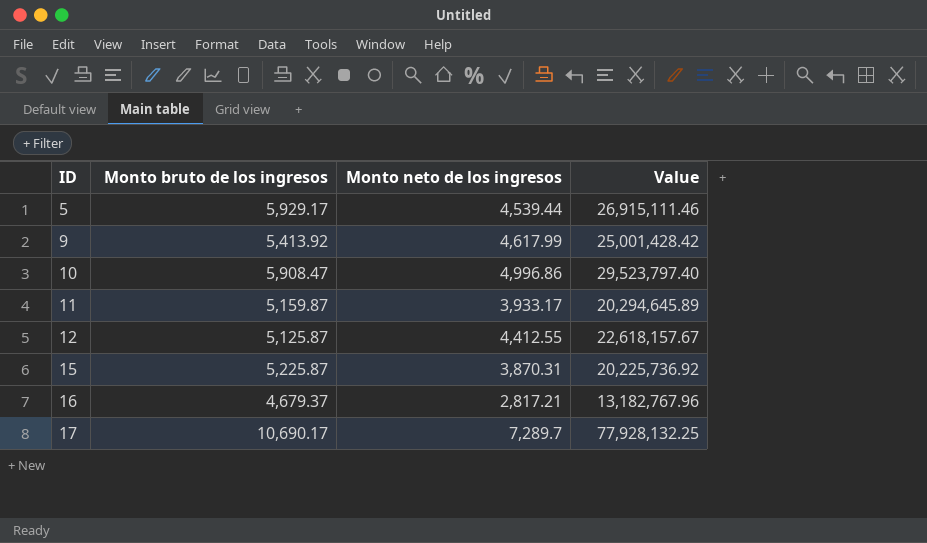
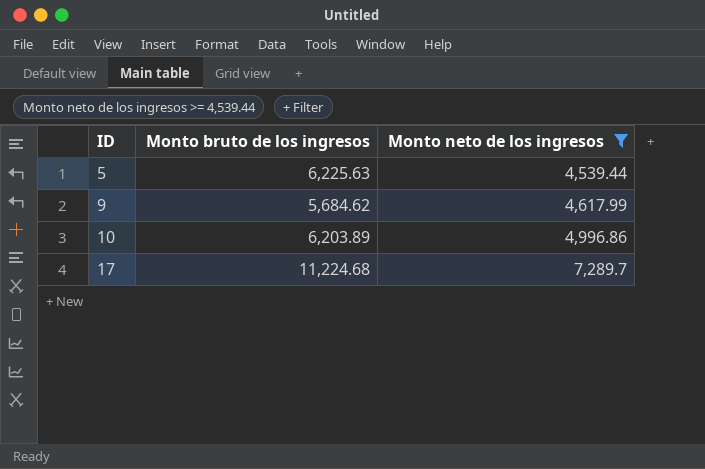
filter: none -> Monto neto de los ingresos >= 4,539.44
column Value | formula: [Monto bruto de los ingresos] * [Monto neto de los ingresos] -> none
5 | Monto bruto de los ingresos: 5,929.17 -> 6,225.63
9 | Monto bruto de los ingresos: 5,413.92 -> 5,684.62
10 | Monto bruto de los ingresos: 5,908.47 -> 6,203.89
17 | Monto bruto de los ingresos: 10,690.17 -> 11,224.68

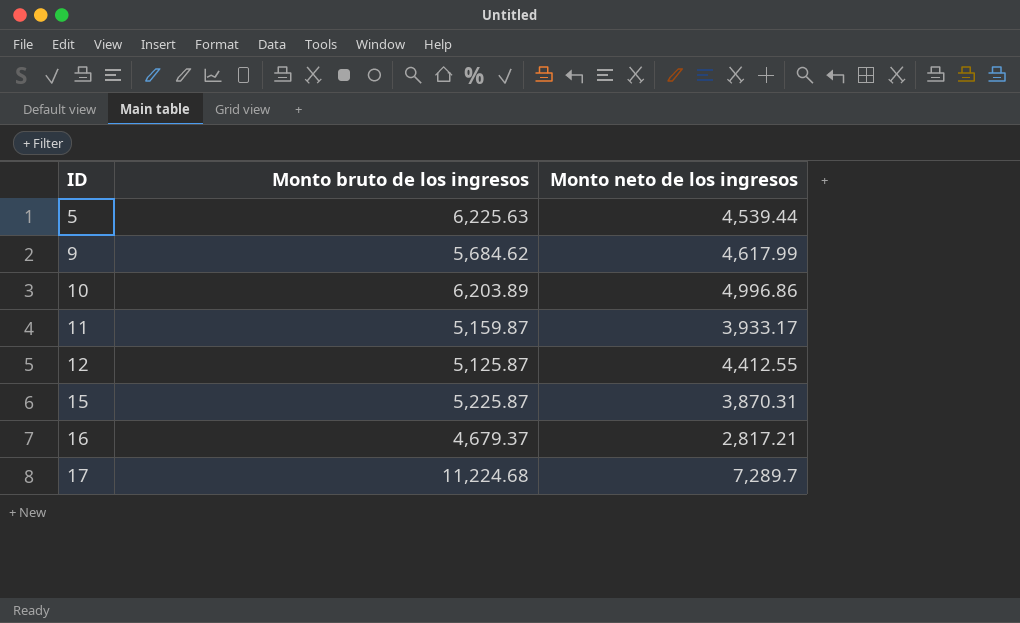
filter: Monto neto de los ingresos >= 4,539.44 -> none

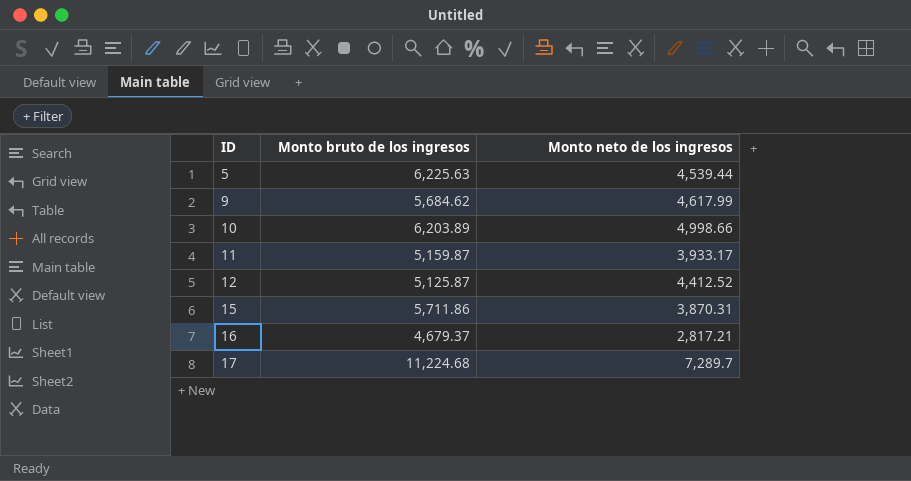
10 | Monto neto de los ingresos: 4,996.86 -> 4,998.66
12 | Monto neto de los ingresos: 4,412.55 -> 4,412.52
15 | Monto bruto de los ingresos: 5,225.87 -> 5,711.86

